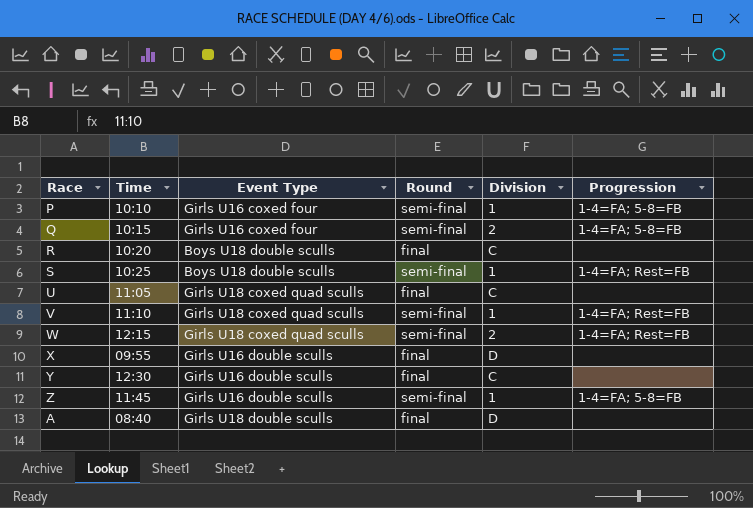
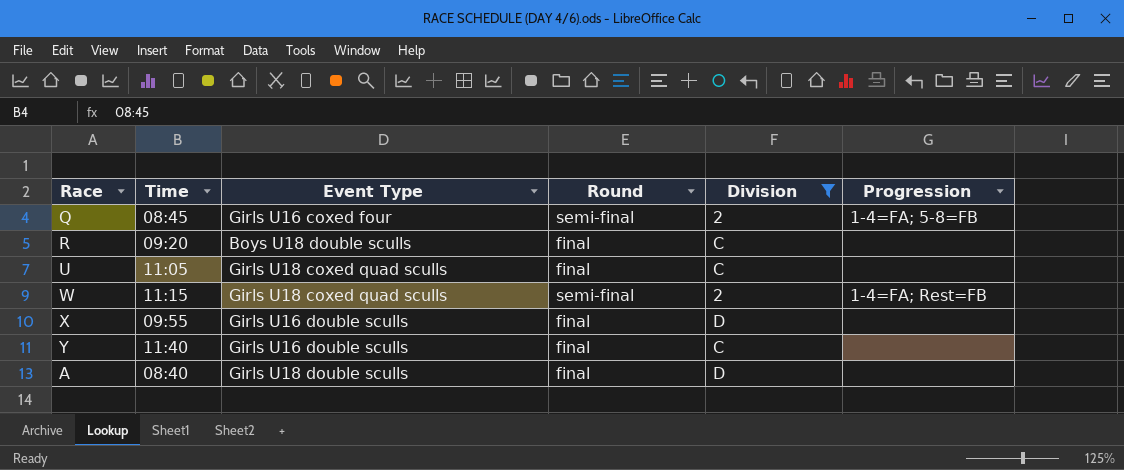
filter: none -> Division != 1
Q | Time: 10:15 -> 08:45
R | Time: 10:20 -> 09:20
W | Time: 12:15 -> 11:15
Y | Time: 12:30 -> 11:40

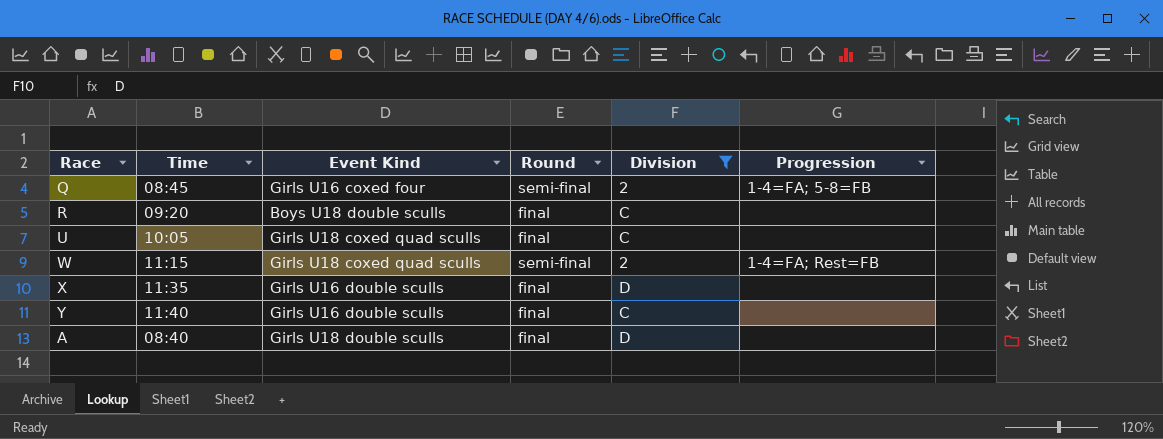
column name: Event Type -> Event Kind
U | Time: 11:05 -> 10:05
X | Time: 09:55 -> 11:35

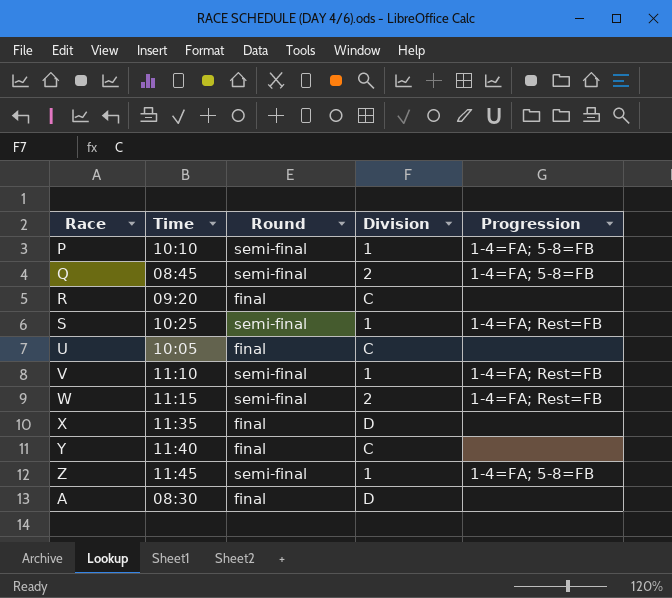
filter: Division != 1 -> none
column Event Kind | position: 3 -> none
A | Time: 08:40 -> 08:30

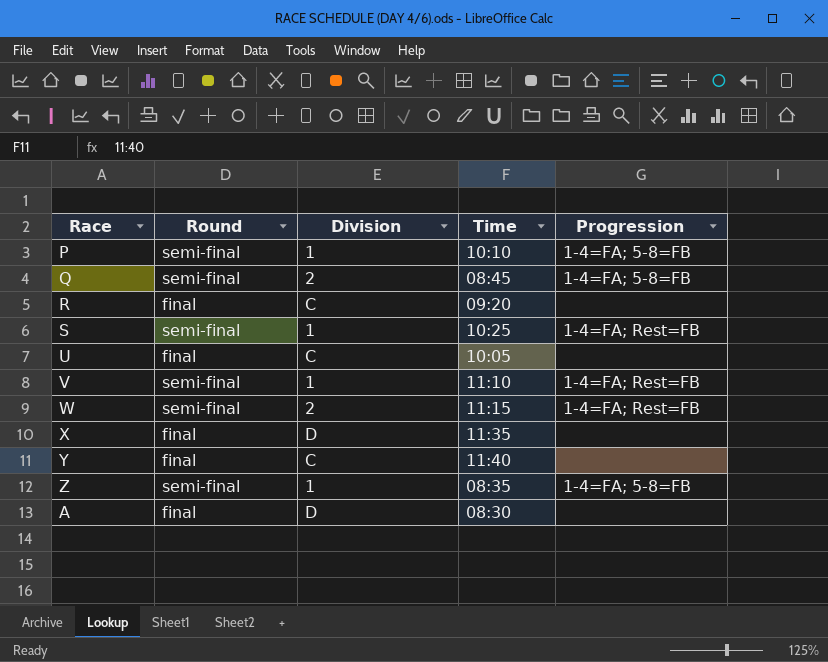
column Time | position: 2 -> 4
Z | Time: 11:45 -> 08:35

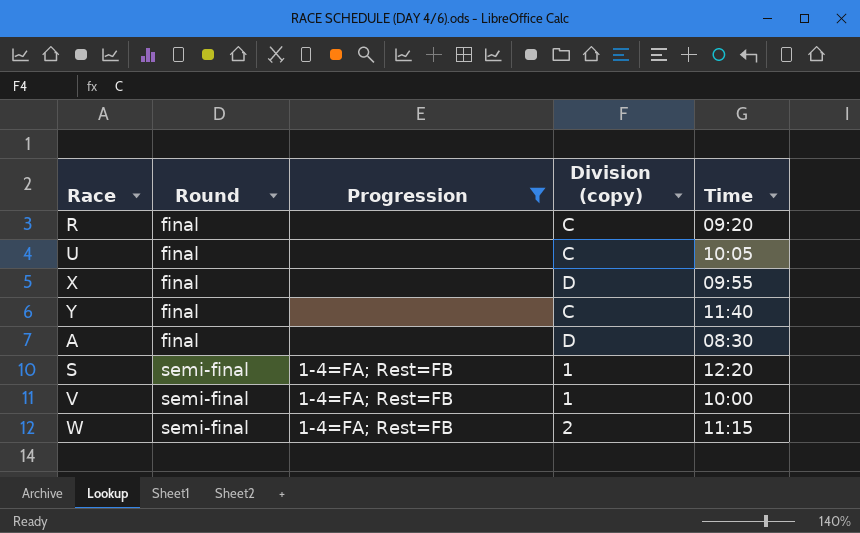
filter: none -> Progression != 1-4=FA; 5-8=FB
row order: none -> Round ascending
column Progression | position: 5 -> 3
column name: Division -> Division (copy)
X | Time: 11:35 -> 09:55
S | Time: 10:25 -> 12:20
V | Time: 11:10 -> 10:00

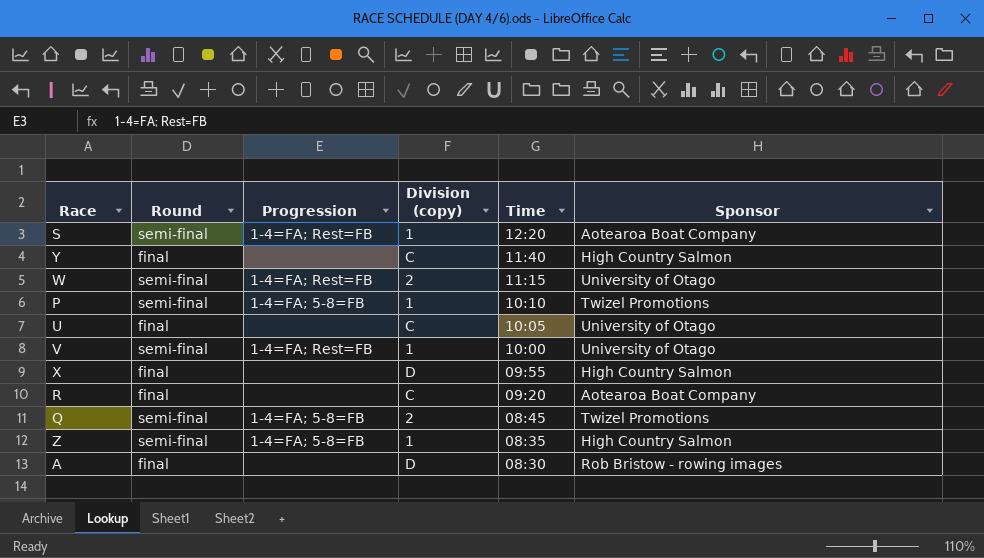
filter: Progression != 1-4=FA; 5-8=FB -> none
row order: Round ascending -> Time descending
column Sponsor | position: none -> 6

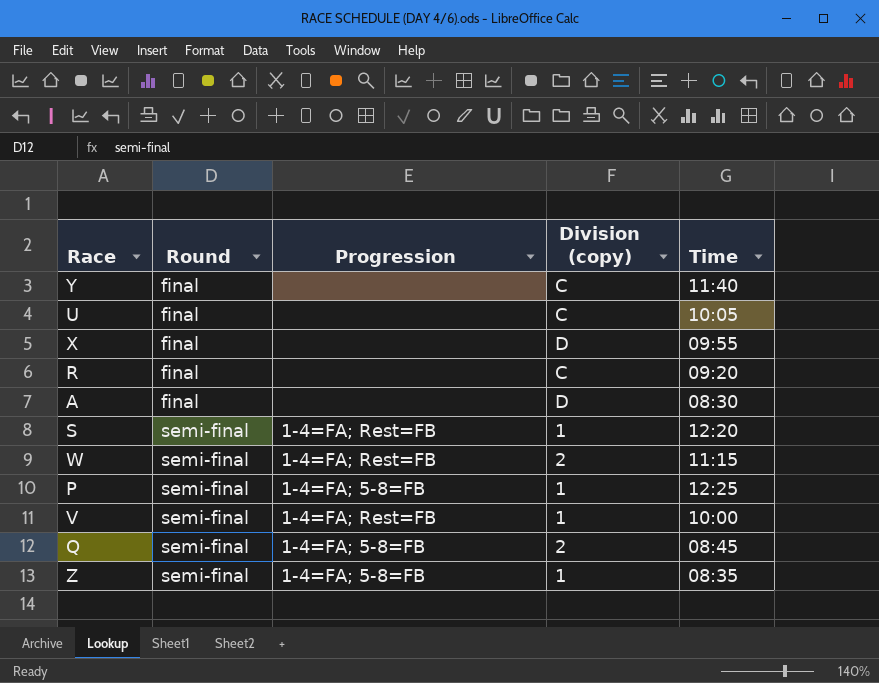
row order: Time descending -> Round ascending
column Sponsor | position: 6 -> none
P | Time: 10:10 -> 12:25

